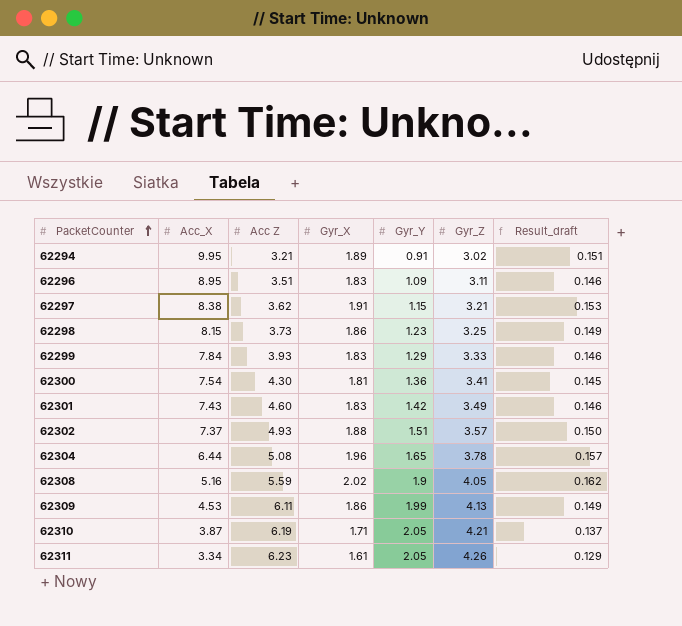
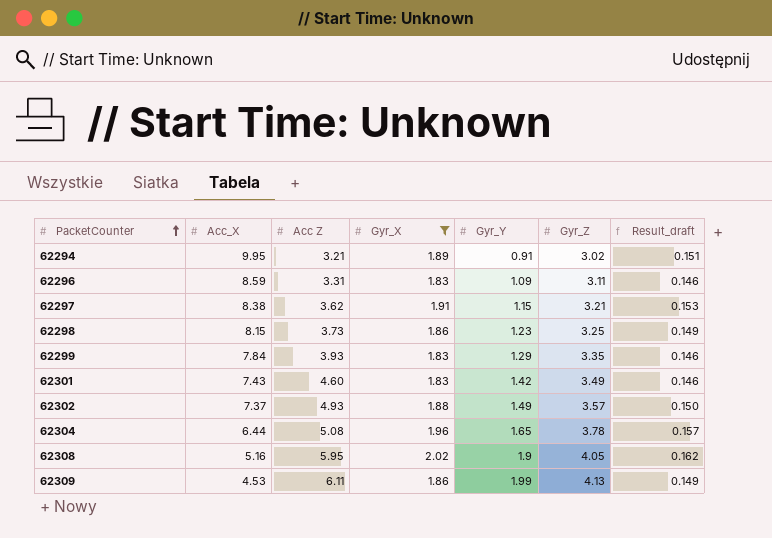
filter: none -> Gyr_X >= 1.83
62296 | Acc_X: 8.95 -> 8.59
62296 | Acc Z: 3.51 -> 3.31
62299 | Gyr_Z: 3.33 -> 3.35
62302 | Gyr_Y: 1.51 -> 1.49
62308 | Acc Z: 5.59 -> 5.95

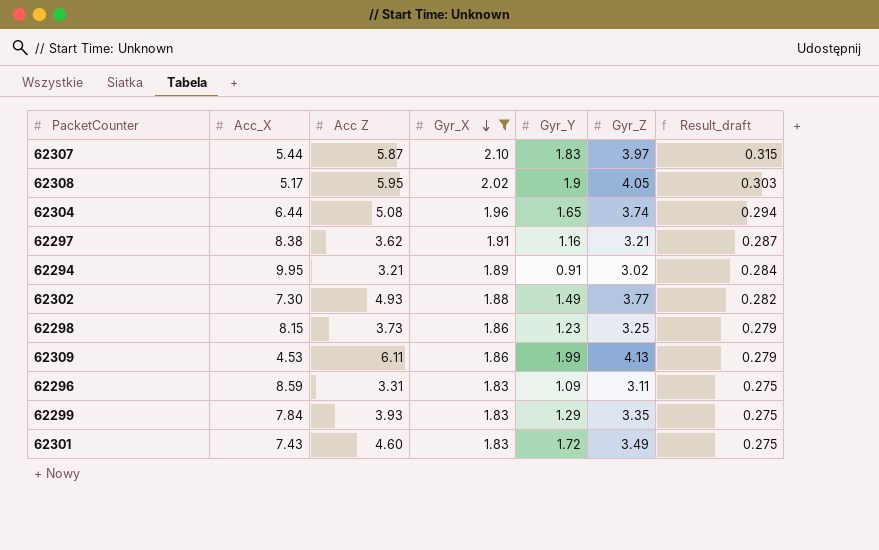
row order: PacketCounter ascending -> Gyr_X descending
column Result_draft | formula: [Gyr_X] * 0.08 -> [Gyr_X] * 0.15
row 62307: none -> 5.44 | 5.87 | 2.10 | 1.83 | 3.97 | 0.315
62308 | Acc_X: 5.16 -> 5.17
62304 | Gyr_Z: 3.78 -> 3.74
62297 | Gyr_Y: 1.15 -> 1.16
62302 | Acc_X: 7.37 -> 7.30
62302 | Gyr_Z: 3.57 -> 3.77
62301 | Gyr_Y: 1.42 -> 1.72

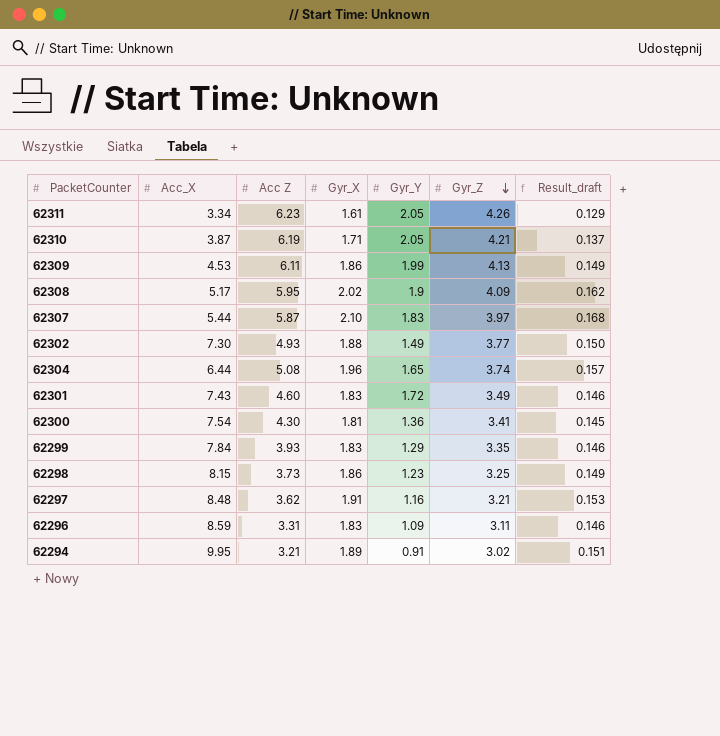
filter: Gyr_X >= 1.83 -> none
row order: Gyr_X descending -> Gyr_Z descending
column Result_draft | formula: [Gyr_X] * 0.15 -> [Gyr_X] * 0.08
62308 | Gyr_Z: 4.05 -> 4.09
62297 | Acc_X: 8.38 -> 8.48

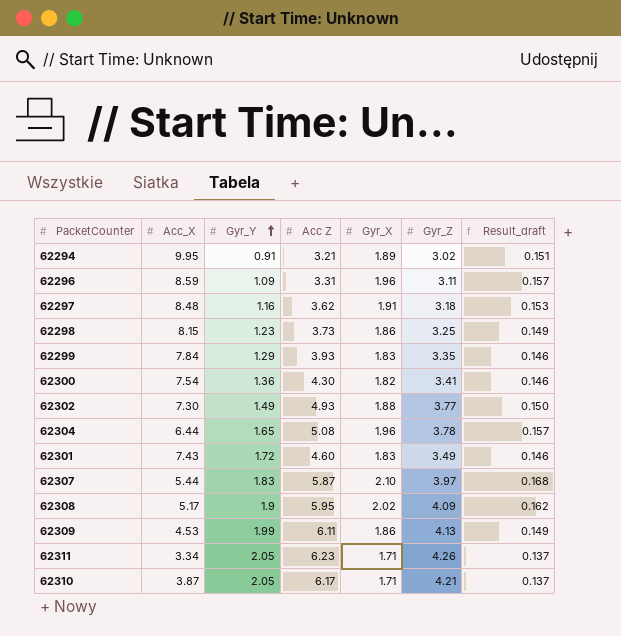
row order: Gyr_Z descending -> Gyr_Y ascending
column Gyr_Y | position: 5 -> 3
62296 | Gyr_X: 1.83 -> 1.96
62296 | Result_draft: 0.146 -> 0.157
62297 | Gyr_Z: 3.21 -> 3.18
62300 | Gyr_X: 1.81 -> 1.82
62300 | Result_draft: 0.145 -> 0.146
62304 | Gyr_Z: 3.74 -> 3.78
62311 | Gyr_X: 1.61 -> 1.71
62311 | Result_draft: 0.129 -> 0.137
62310 | Acc Z: 6.19 -> 6.17

